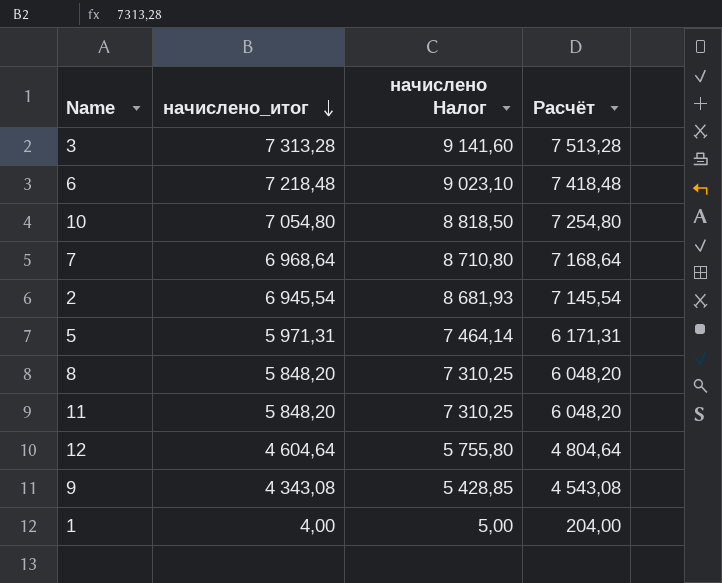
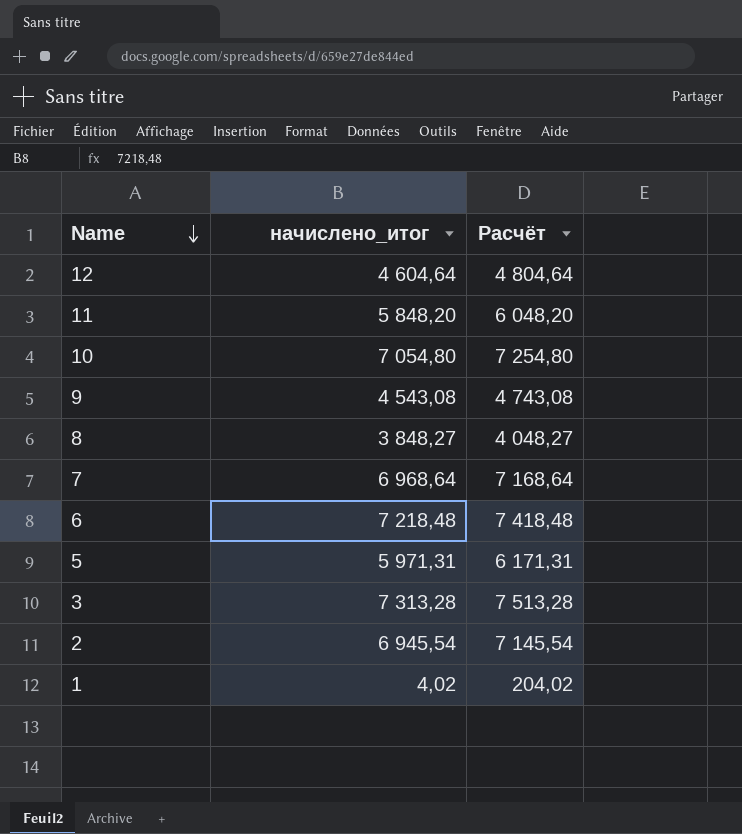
row order: начислено_итог descending -> Name descending
column начислено Налог | formula: [начислено_итог] * 1,25 -> none
9 | начислено_итог: 4 343,08 -> 4 543,08
9 | Расчёт: 4 543,08 -> 4 743,08
8 | начислено_итог: 5 848,20 -> 3 848,27
8 | Расчёт: 6 048,20 -> 4 048,27
1 | начислено_итог: 4,00 -> 4,02
1 | Расчёт: 204,00 -> 204,02

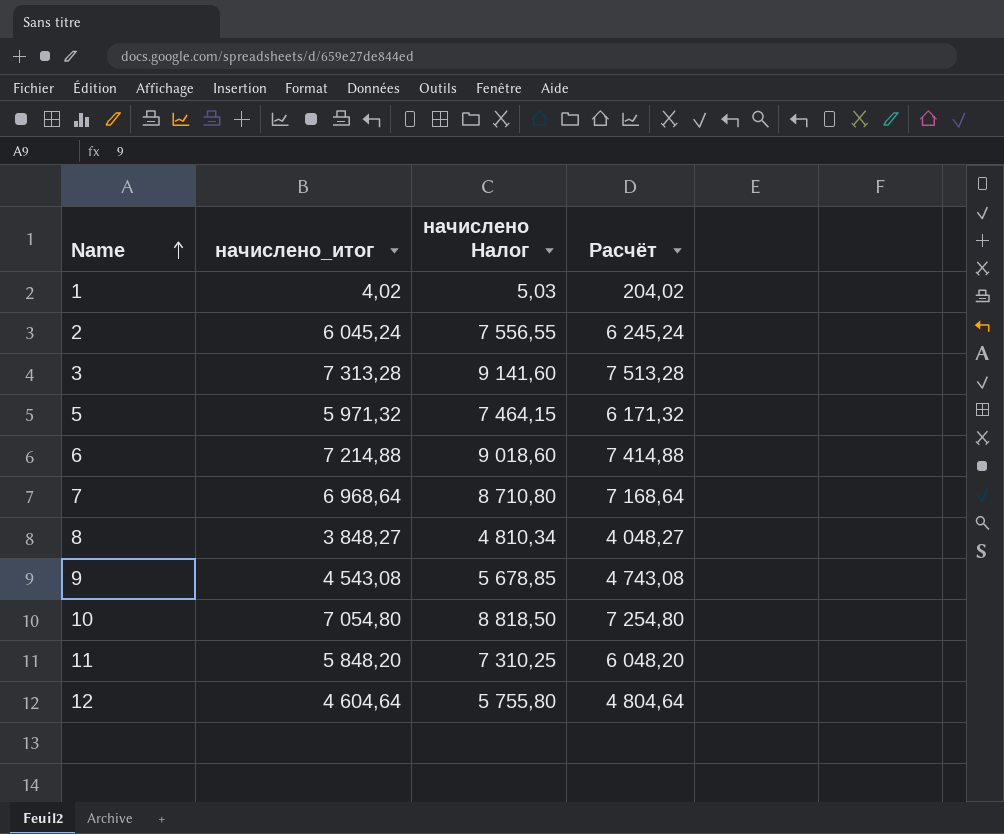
row order: Name descending -> Name ascending
column начислено Налог | formula: none -> [начислено_итог] * 1,25
2 | начислено_итог: 6 945,54 -> 6 045,24
2 | Расчёт: 7 145,54 -> 6 245,24
5 | начислено_итог: 5 971,31 -> 5 971,32
5 | Расчёт: 6 171,31 -> 6 171,32
6 | начислено_итог: 7 218,48 -> 7 214,88
6 | Расчёт: 7 418,48 -> 7 414,88

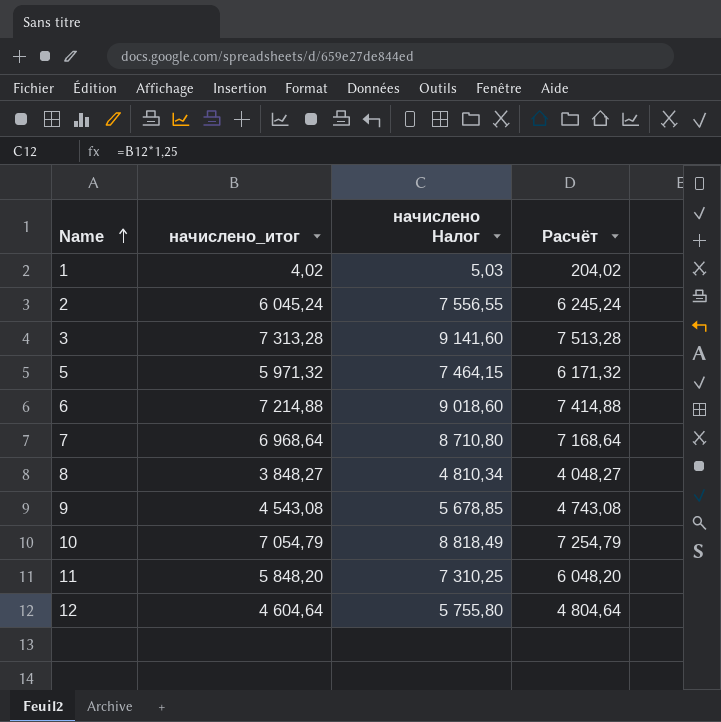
10 | начислено_итог: 7 054,80 -> 7 054,79
10 | начислено Налог: 8 818,50 -> 8 818,49
10 | Расчёт: 7 254,80 -> 7 254,79

